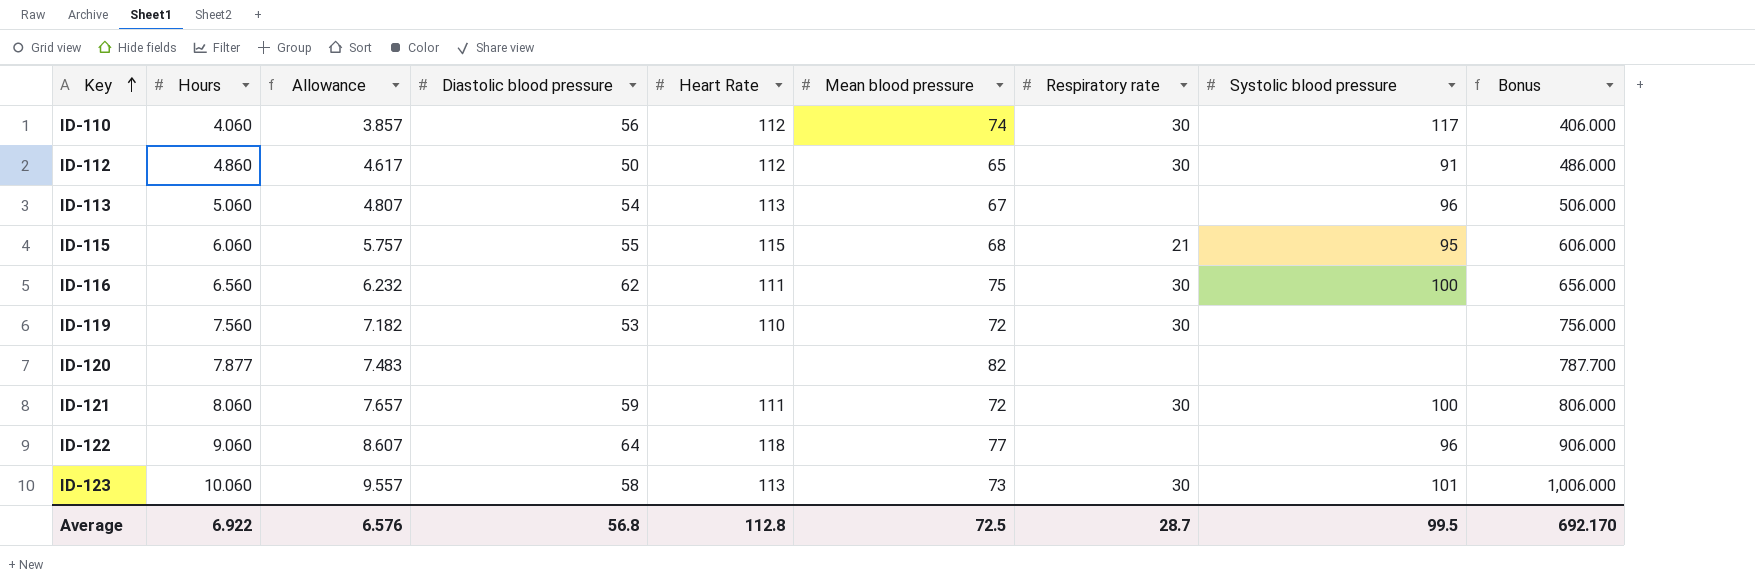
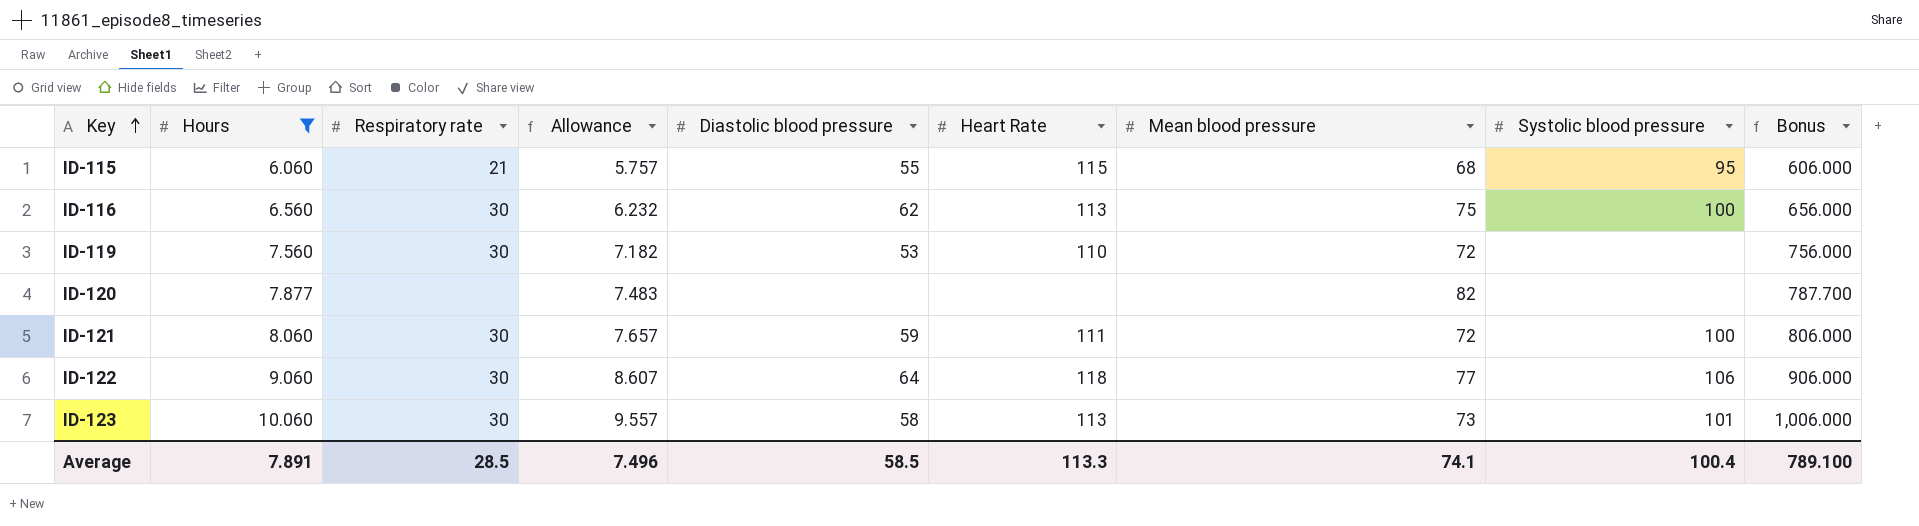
filter: none -> Hours >= 6.060
column Respiratory rate | position: 7 -> 3
ID-116 | Heart Rate: 111 -> 113
ID-122 | Respiratory rate: none -> 30
ID-122 | Systolic blood pressure: 96 -> 106
Average | Hours: 6.922 -> 7.891
Average | Respiratory rate: 28.7 -> 28.5
Average | Allowance: 6.576 -> 7.496
Average | Diastolic blood pressure: 56.8 -> 58.5
Average | Heart Rate: 112.8 -> 113.3
Average | Mean blood pressure: 72.5 -> 74.1
Average | Systolic blood pressure: 99.5 -> 100.4
Average | Bonus: 692.170 -> 789.100

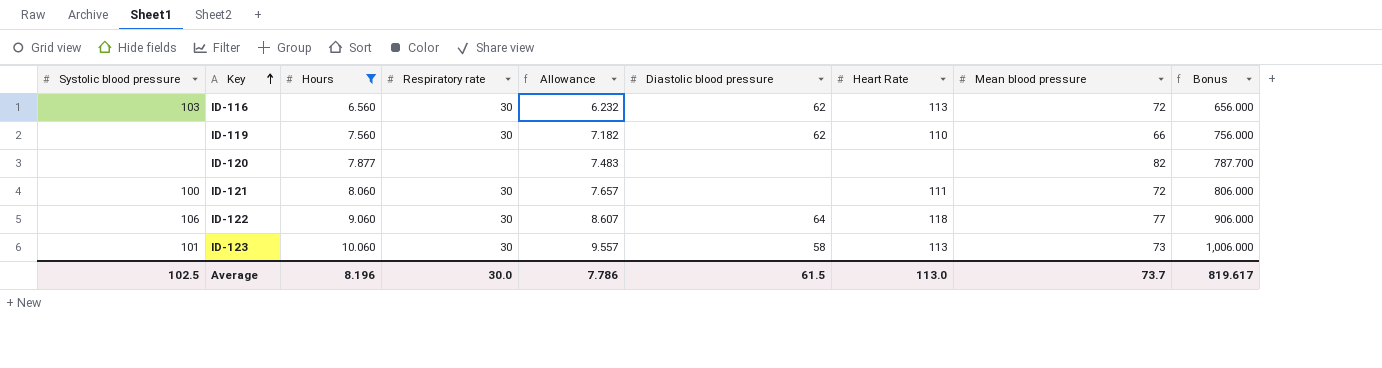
column Systolic blood pressure | position: 8 -> 1
row ID-115: 6.060 | 21 | 5.757 | 55 | 115 | 68 | 95 | 606.000 -> none
ID-116 | Systolic blood pressure: 100 -> 103
ID-116 | Mean blood pressure: 75 -> 72
ID-119 | Diastolic blood pressure: 53 -> 62
ID-119 | Mean blood pressure: 72 -> 66
ID-121 | Diastolic blood pressure: 59 -> none
Average | Systolic blood pressure: 100.4 -> 102.5
Average | Hours: 7.891 -> 8.196
Average | Respiratory rate: 28.5 -> 30.0
Average | Allowance: 7.496 -> 7.786
Average | Diastolic blood pressure: 58.5 -> 61.5
Average | Heart Rate: 113.3 -> 113.0
Average | Mean blood pressure: 74.1 -> 73.7
Average | Bonus: 789.100 -> 819.617

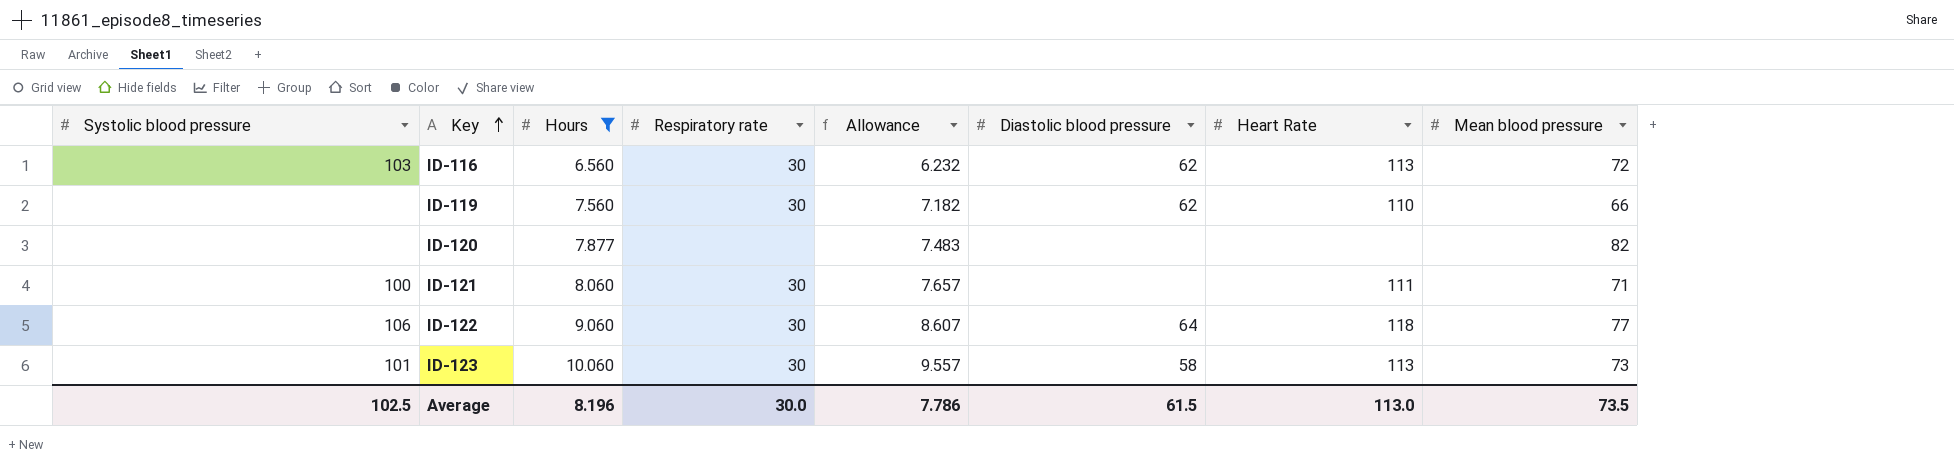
column Bonus | formula: [Hours] * 100 -> none
ID-121 | Mean blood pressure: 72 -> 71
Average | Mean blood pressure: 73.7 -> 73.5

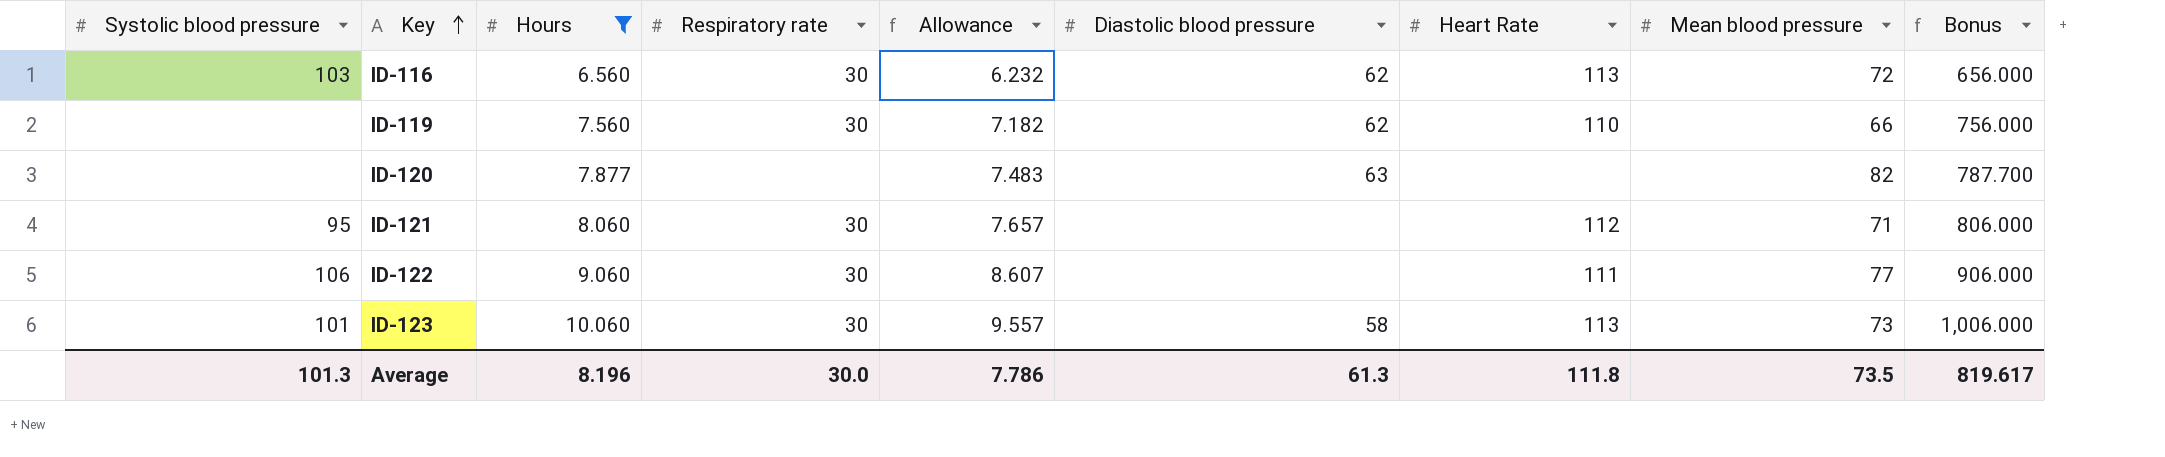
column Bonus | formula: none -> [Hours] * 100
ID-120 | Diastolic blood pressure: none -> 63
ID-121 | Systolic blood pressure: 100 -> 95
ID-121 | Heart Rate: 111 -> 112
ID-122 | Diastolic blood pressure: 64 -> none
ID-122 | Heart Rate: 118 -> 111
Average | Systolic blood pressure: 102.5 -> 101.3
Average | Diastolic blood pressure: 61.5 -> 61.3
Average | Heart Rate: 113.0 -> 111.8

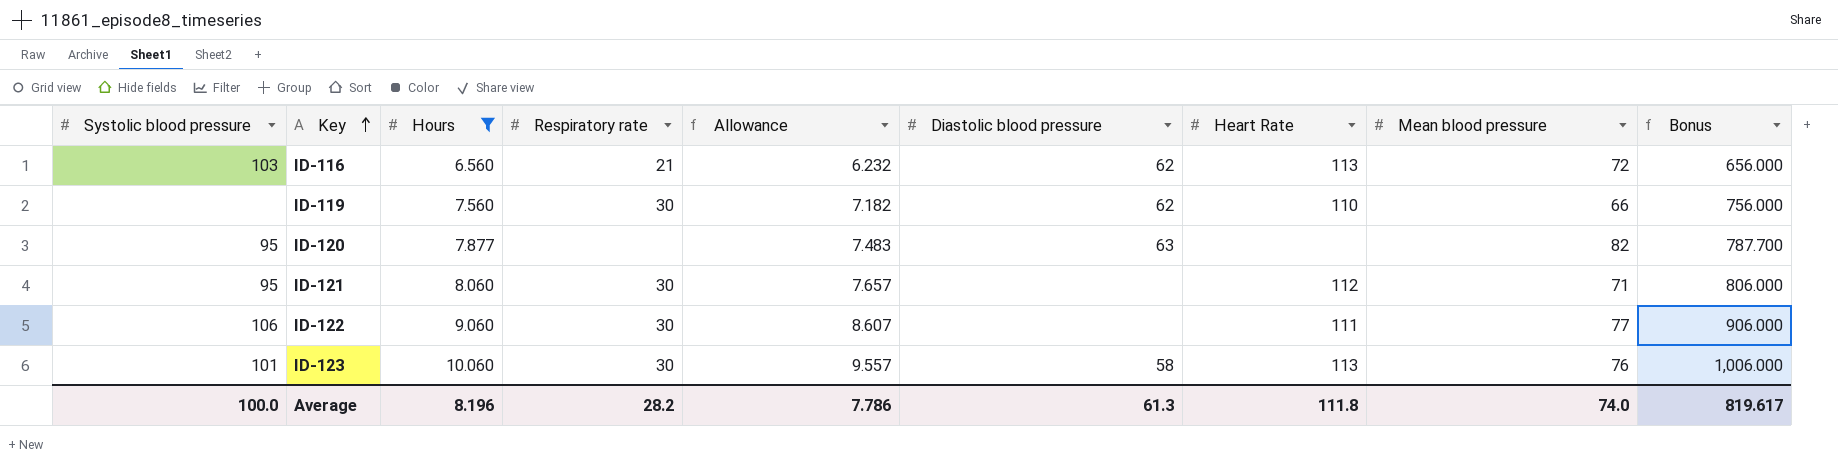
ID-116 | Respiratory rate: 30 -> 21
ID-120 | Systolic blood pressure: none -> 95
ID-123 | Mean blood pressure: 73 -> 76
Average | Systolic blood pressure: 101.3 -> 100.0
Average | Respiratory rate: 30.0 -> 28.2
Average | Mean blood pressure: 73.5 -> 74.0

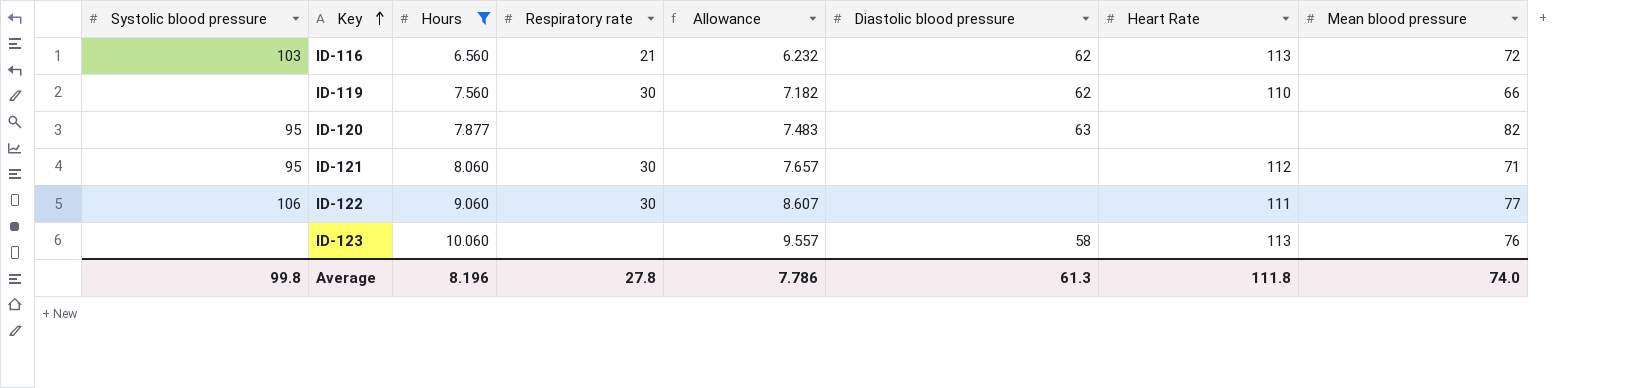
column Bonus | formula: [Hours] * 100 -> none
ID-123 | Systolic blood pressure: 101 -> none
ID-123 | Respiratory rate: 30 -> none
Average | Systolic blood pressure: 100.0 -> 99.8
Average | Respiratory rate: 28.2 -> 27.8

